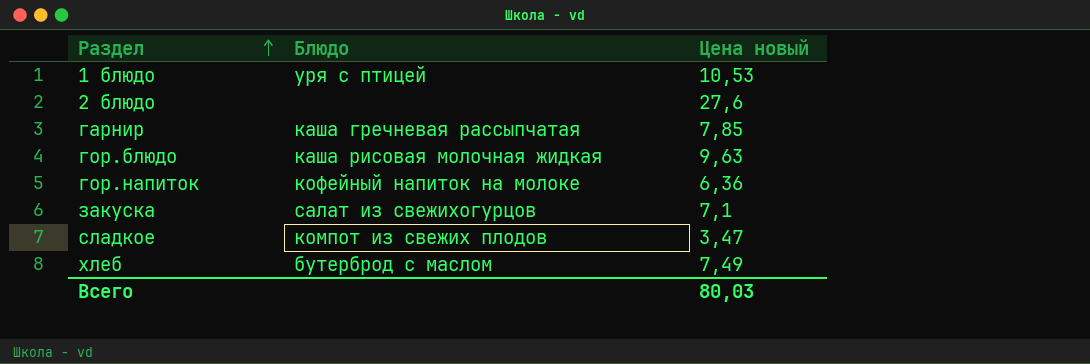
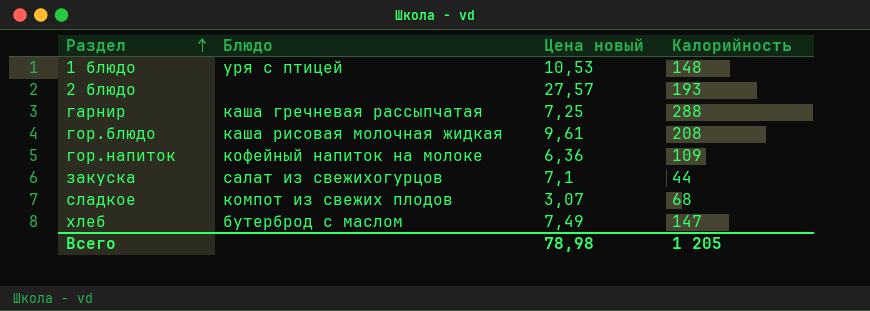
column Калорийность | position: none -> 4
2 блюдо | Цена новый: 27,6 -> 27,57
гарнир | Цена новый: 7,85 -> 7,25
гор.блюдо | Цена новый: 9,63 -> 9,61
сладкое | Цена новый: 3,47 -> 3,07
Всего | Цена новый: 80,03 -> 78,98

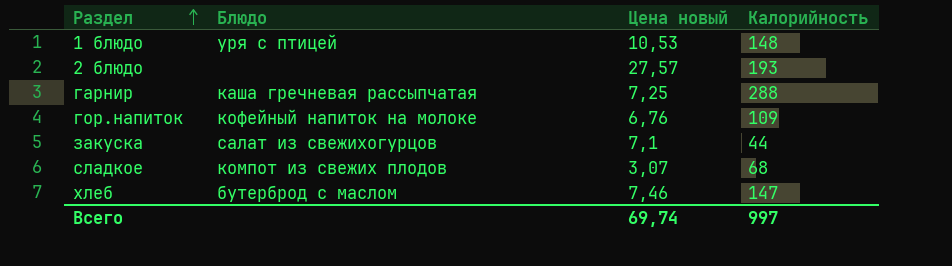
row гор.блюдо: каша рисовая молочная жидкая | 9,61 | 208 -> none
гор.напиток | Цена новый: 6,36 -> 6,76
хлеб | Цена новый: 7,49 -> 7,46
Всего | Цена новый: 78,98 -> 69,74
Всего | Калорийность: 1 205 -> 997

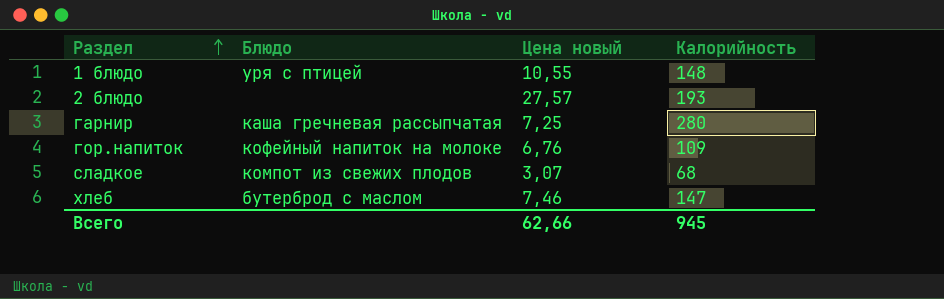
row закуска: салат из свежихогурцов | 7,1 | 44 -> none
1 блюдо | Цена новый: 10,53 -> 10,55
гарнир | Калорийность: 288 -> 280
Всего | Цена новый: 69,74 -> 62,66
Всего | Калорийность: 997 -> 945

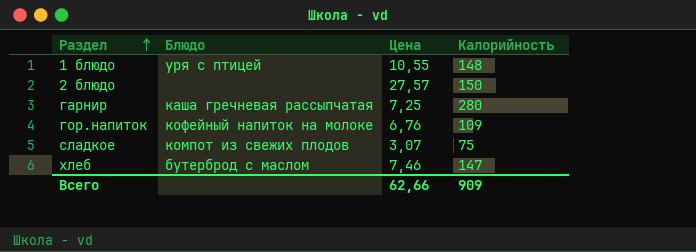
column name: Цена новый -> Цена
2 блюдо | Калорийность: 193 -> 150
сладкое | Калорийность: 68 -> 75
Всего | Калорийность: 945 -> 909

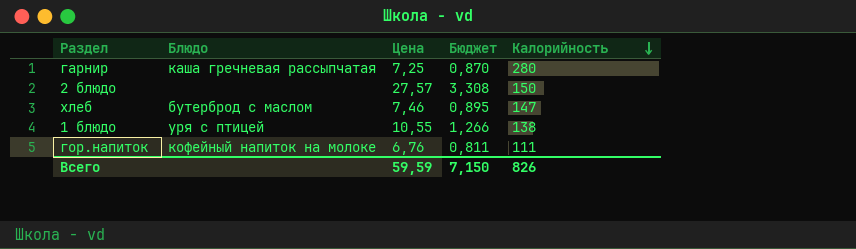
row order: Раздел ascending -> Калорийность descending
column Бюджет | formula: none -> [Цена] * 0,12
row сладкое: компот из свежих плодов | 3,07 | 75 -> none
1 блюдо | Калорийность: 148 -> 138
гор.напиток | Калорийность: 109 -> 111
Всего | Цена: 62,66 -> 59,59
Всего | Калорийность: 909 -> 826

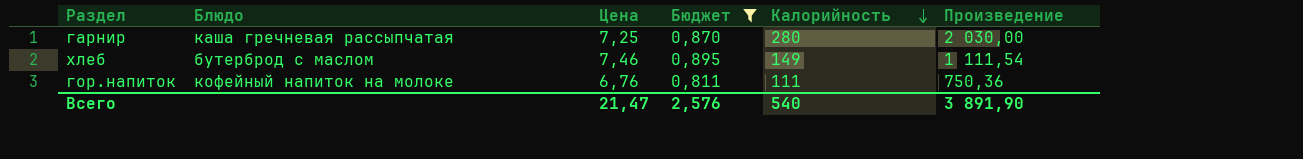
filter: none -> Бюджет <= 0,895
column Произведение | formula: none -> [Цена] * [Калорийность]
хлеб | Калорийность: 147 -> 149
Всего | Цена: 59,59 -> 21,47
Всего | Бюджет: 7,150 -> 2,576
Всего | Калорийность: 826 -> 540

